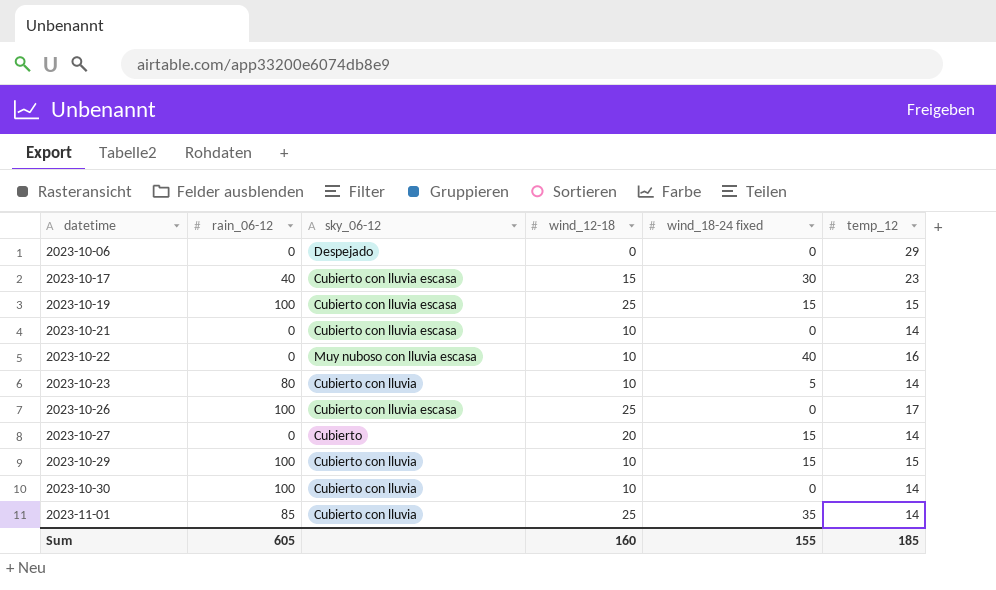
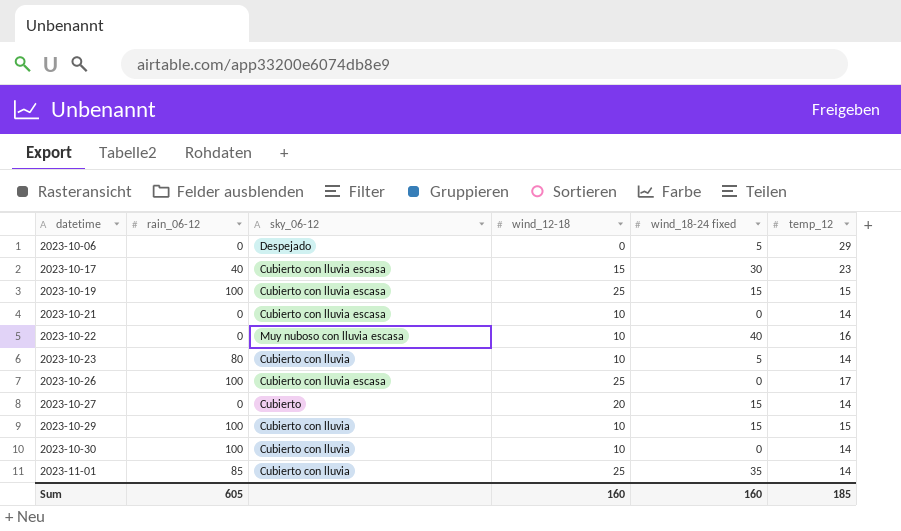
2023-10-06 | wind_18-24 fixed: 0 -> 5
Sum | wind_18-24 fixed: 155 -> 160

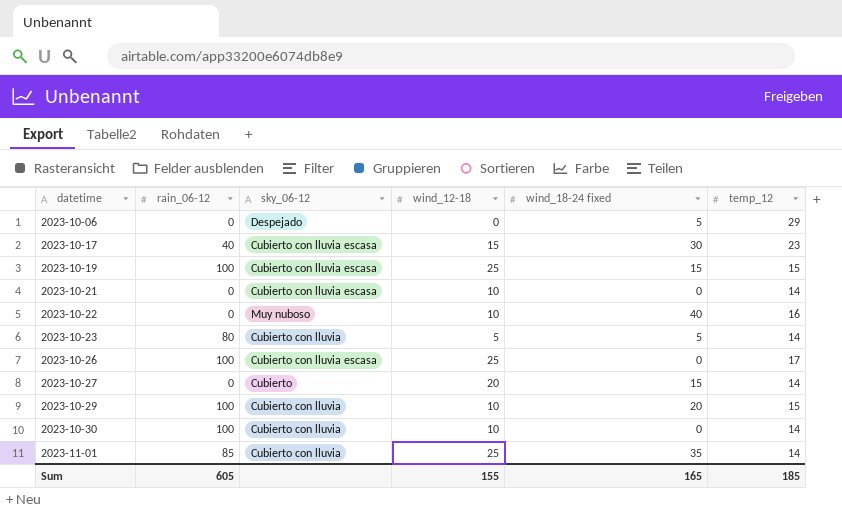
2023-10-22 | sky_06-12: Muy nuboso con lluvia escasa -> Muy nuboso
2023-10-23 | wind_12-18: 10 -> 5
2023-10-29 | wind_18-24 fixed: 15 -> 20
Sum | wind_12-18: 160 -> 155
Sum | wind_18-24 fixed: 160 -> 165

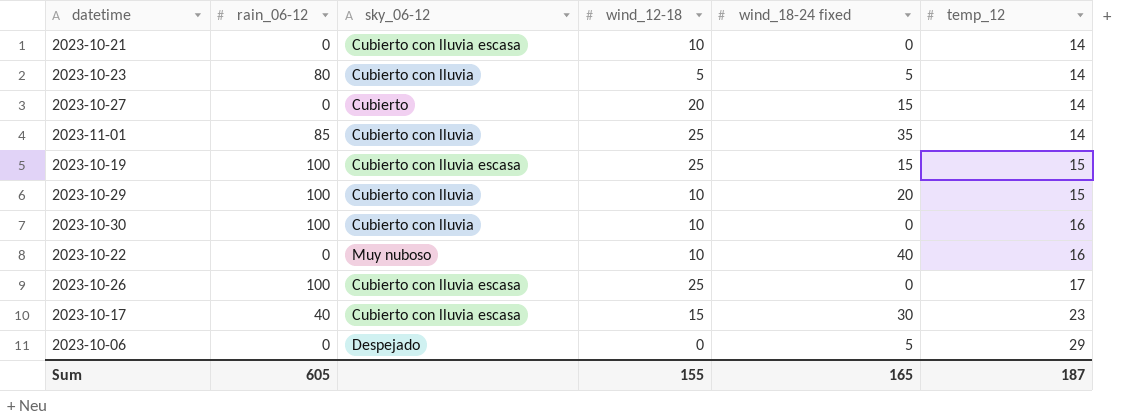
row order: datetime ascending -> temp_12 ascending
2023-10-30 | temp_12: 14 -> 16
Sum | temp_12: 185 -> 187

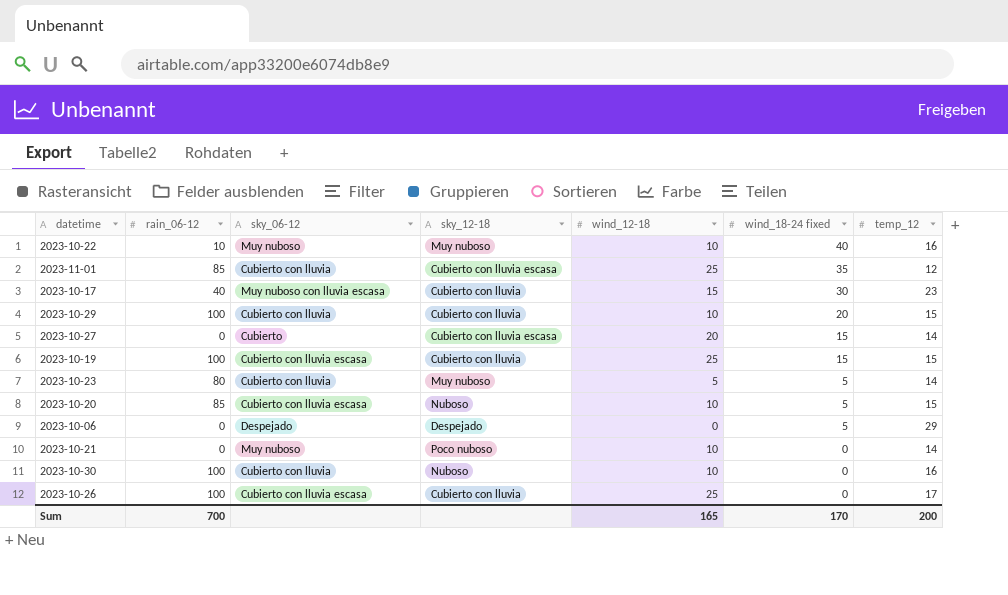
row order: temp_12 ascending -> wind_18-24 fixed descending
column sky_12-18 | position: none -> 4
2023-10-22 | rain_06-12: 0 -> 10
2023-11-01 | temp_12: 14 -> 12
2023-10-17 | sky_06-12: Cubierto con lluvia escasa -> Muy nuboso con lluvia escasa
row 2023-10-20: none -> 85 | Cubierto con lluvia escasa | Nuboso | 10 | 5 | 15
2023-10-21 | sky_06-12: Cubierto con lluvia escasa -> Muy nuboso
Sum | rain_06-12: 605 -> 700
Sum | wind_12-18: 155 -> 165
Sum | wind_18-24 fixed: 165 -> 170
Sum | temp_12: 187 -> 200

